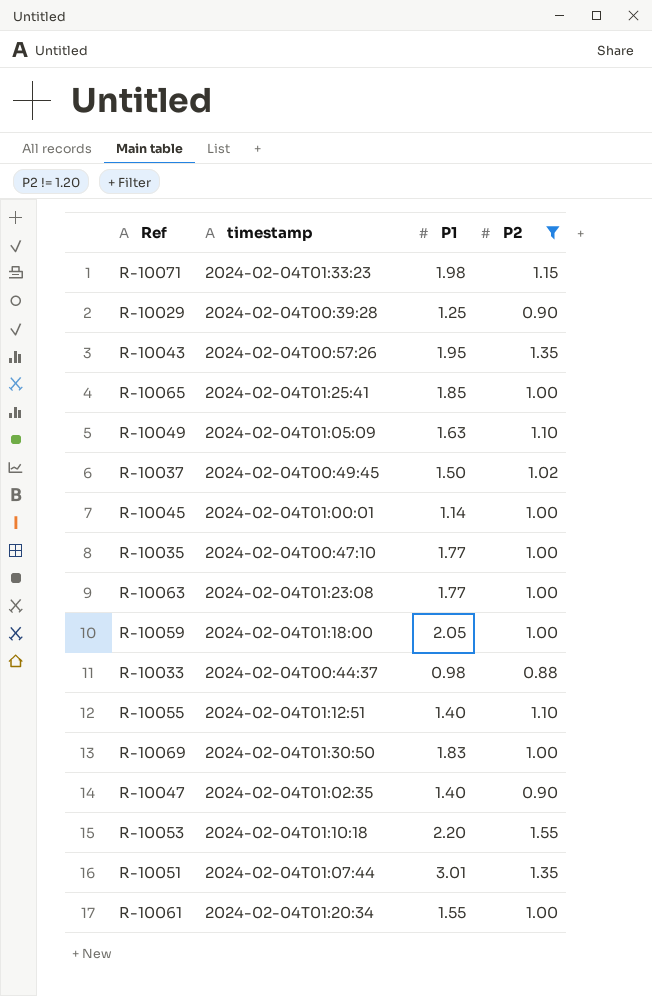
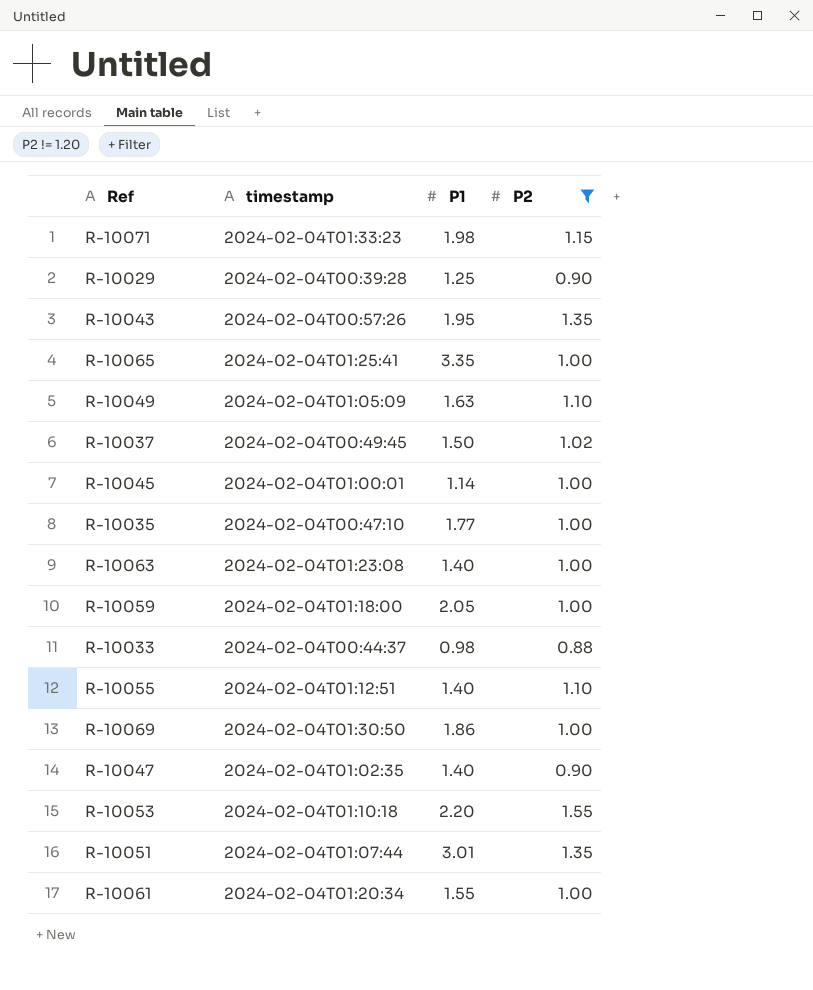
R-10065 | P1: 1.85 -> 3.35
R-10063 | P1: 1.77 -> 1.40
R-10069 | P1: 1.83 -> 1.86

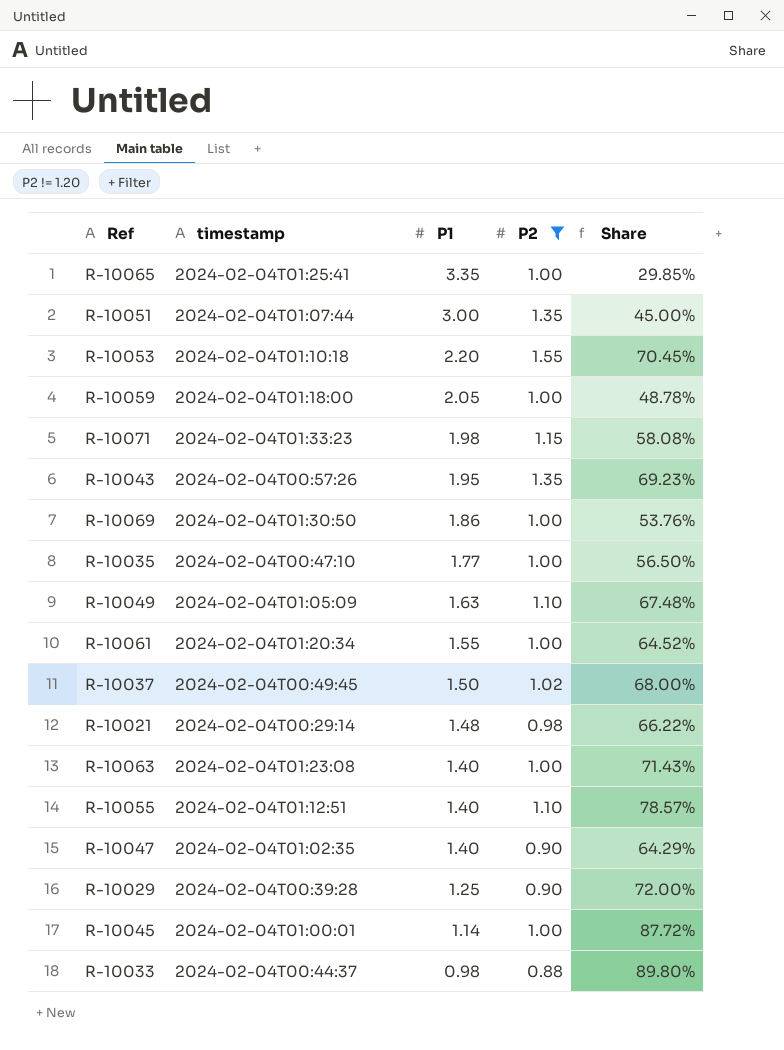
row order: none -> P1 descending
column Share | formula: none -> [P2] / [P1]
R-10051 | P1: 3.01 -> 3.00
row R-10021: none -> 2024-02-04T00:29:14 | 1.48 | 0.98 | 66.22%

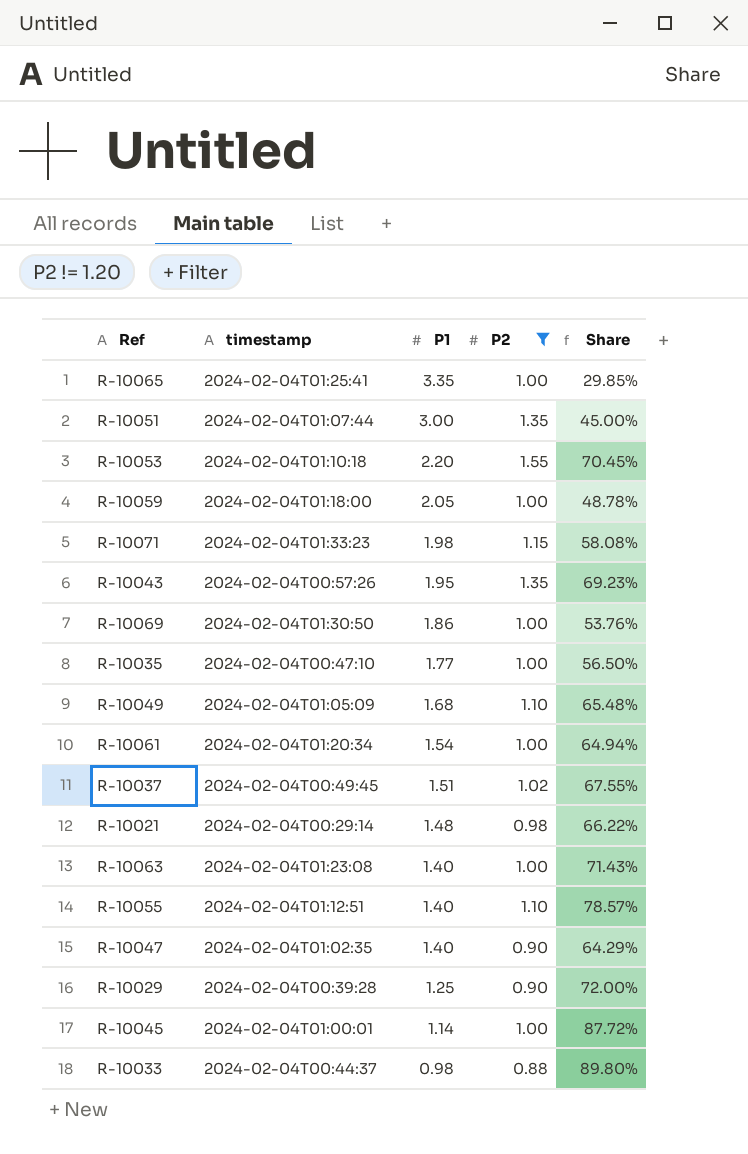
R-10049 | P1: 1.63 -> 1.68
R-10049 | Share: 67.48% -> 65.48%
R-10061 | P1: 1.55 -> 1.54
R-10061 | Share: 64.52% -> 64.94%
R-10037 | P1: 1.50 -> 1.51
R-10037 | Share: 68.00% -> 67.55%

